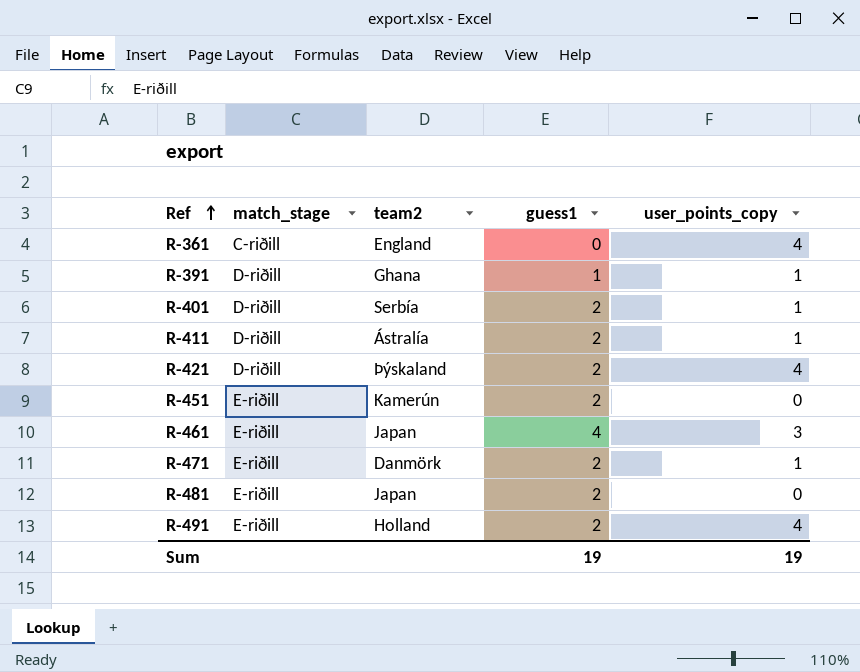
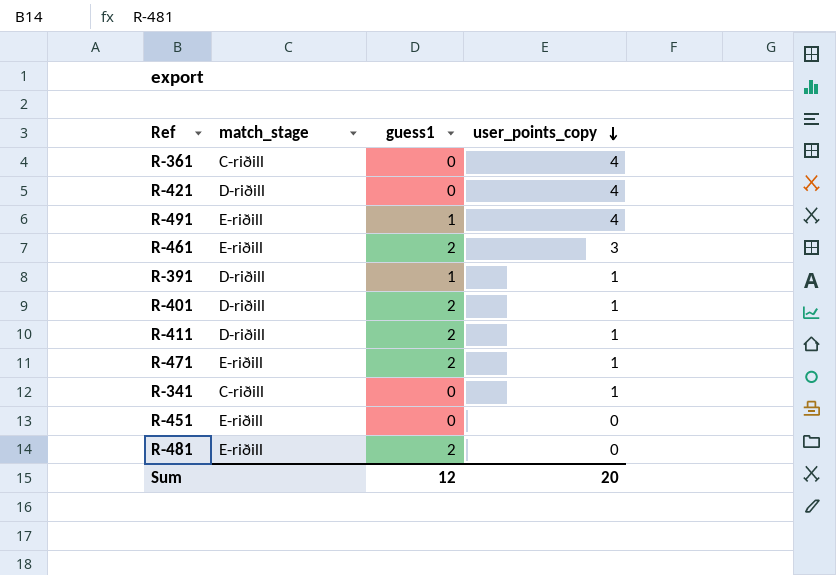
row order: Ref ascending -> user_points_copy descending
column team2 | position: 3 -> none
R-421 | guess1: 2 -> 0
R-491 | guess1: 2 -> 1
R-461 | guess1: 4 -> 2
row R-341: none -> C-riðill | 0 | 1
R-451 | guess1: 2 -> 0
Sum | guess1: 19 -> 12
Sum | user_points_copy: 19 -> 20

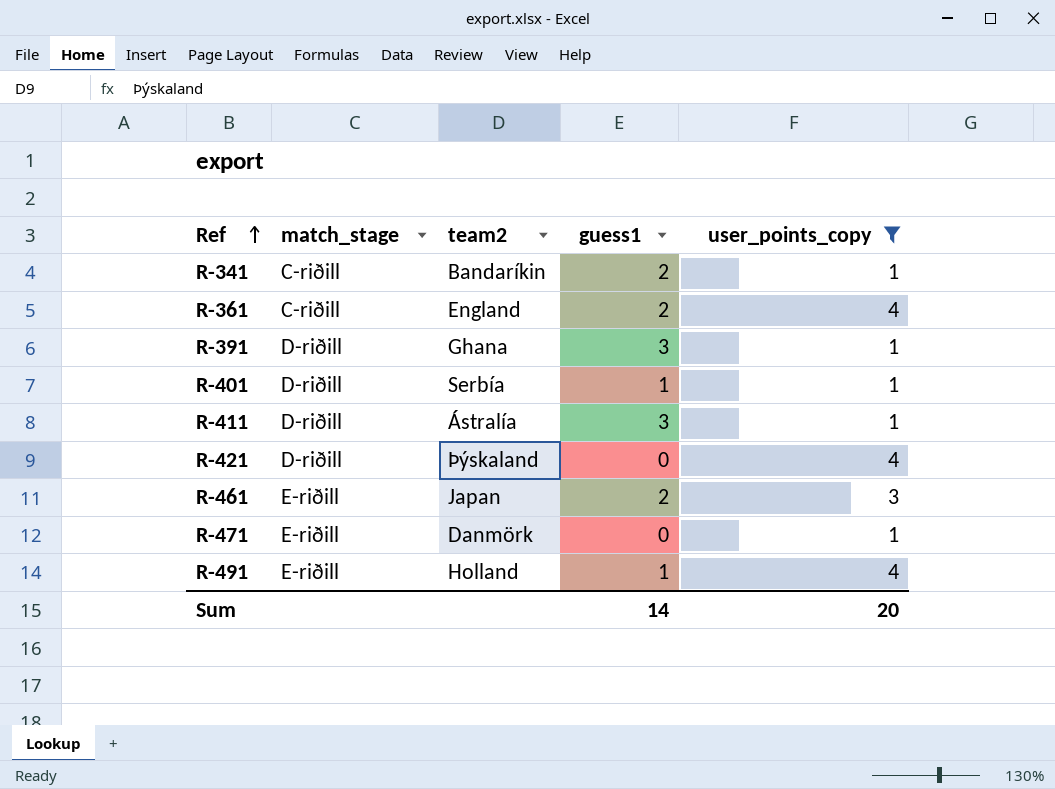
filter: none -> user_points_copy != 0
row order: user_points_copy descending -> Ref ascending
column team2 | position: none -> 3
R-341 | guess1: 0 -> 2
R-361 | guess1: 0 -> 2
R-391 | guess1: 1 -> 3
R-401 | guess1: 2 -> 1
R-411 | guess1: 2 -> 3
R-471 | guess1: 2 -> 0
Sum | guess1: 12 -> 14

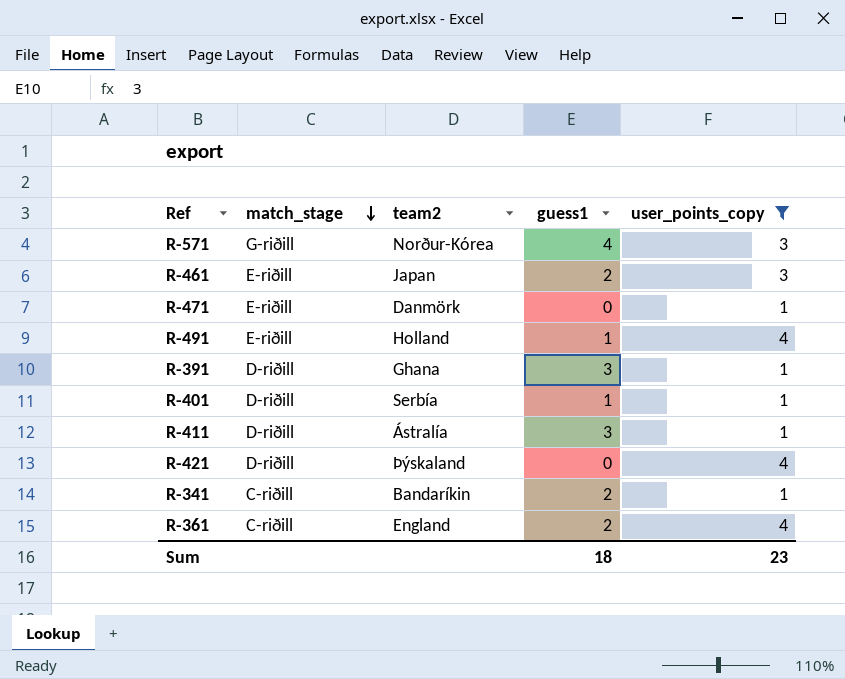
row order: Ref ascending -> match_stage descending
row R-571: none -> G-riðill | Norður-Kórea | 4 | 3
Sum | guess1: 14 -> 18
Sum | user_points_copy: 20 -> 23

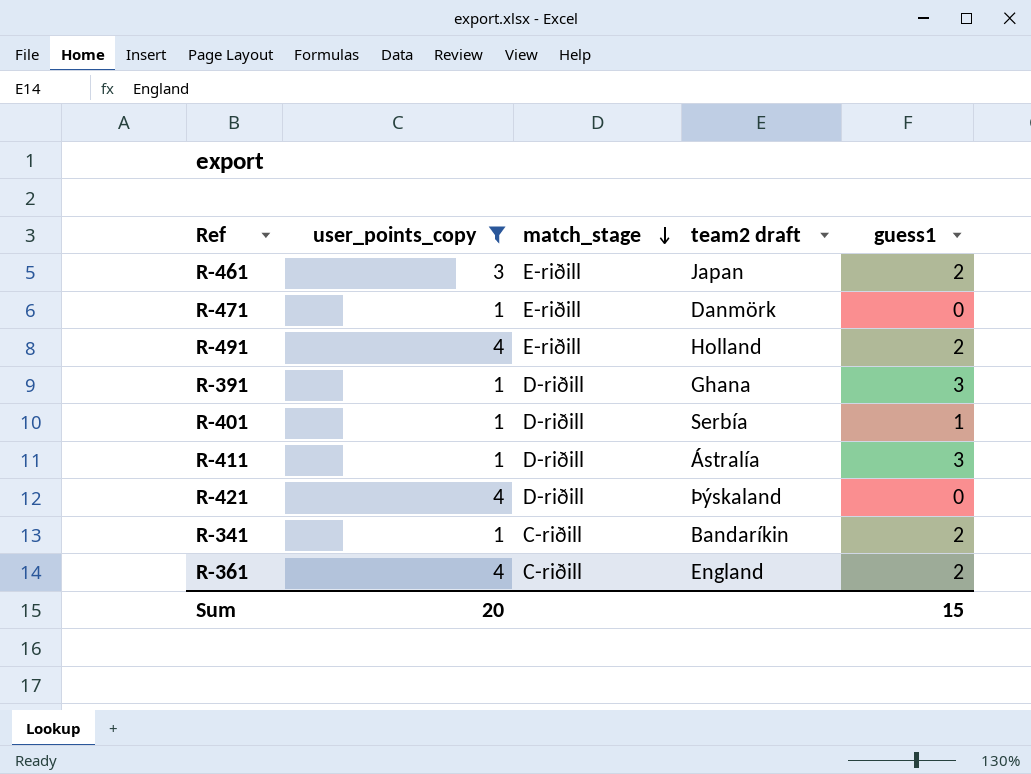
column user_points_copy | position: 5 -> 2
column name: team2 -> team2 draft
row R-571: G-riðill | Norður-Kórea | 4 | 3 -> none
R-491 | guess1: 1 -> 2
Sum | user_points_copy: 23 -> 20
Sum | guess1: 18 -> 15

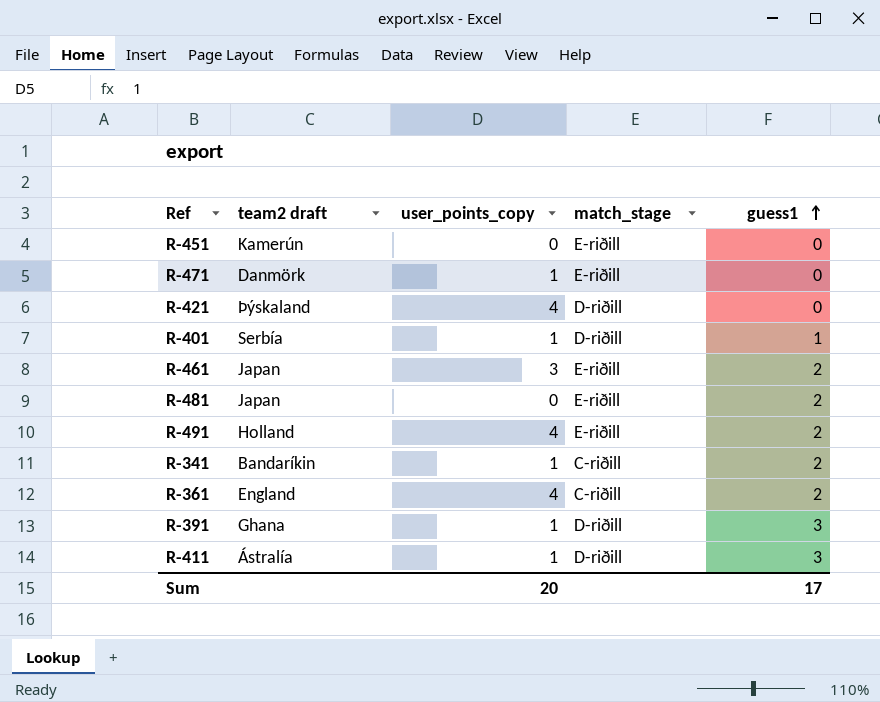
filter: user_points_copy != 0 -> none
row order: match_stage descending -> guess1 ascending
column team2 draft | position: 4 -> 2
Sum | guess1: 15 -> 17

